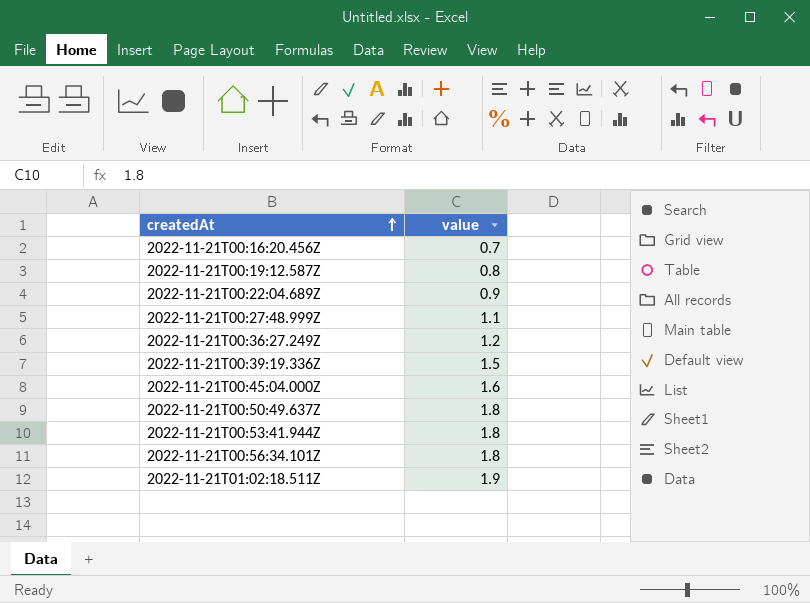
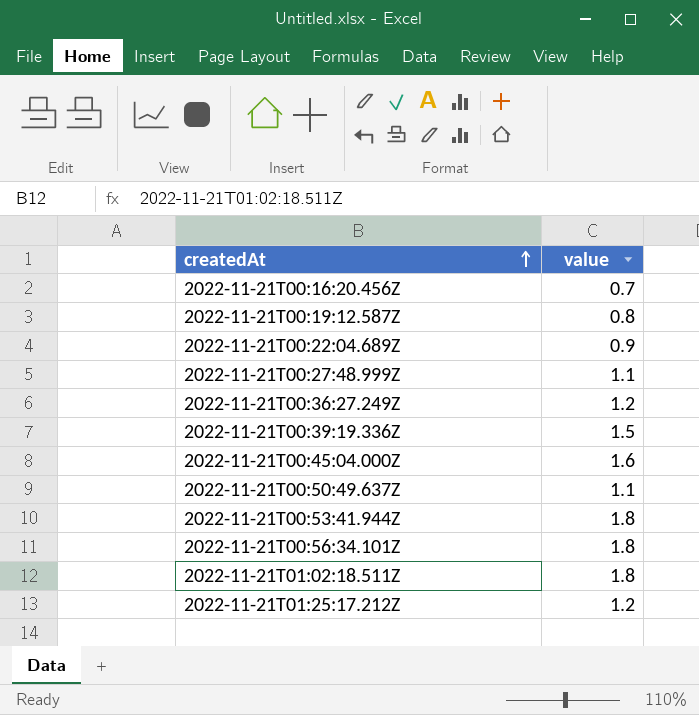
2022-11-21T00:50:49.637Z | value: 1.8 -> 1.1
2022-11-21T01:02:18.511Z | value: 1.9 -> 1.8
row 2022-11-21T01:25:17.212Z: none -> 1.2

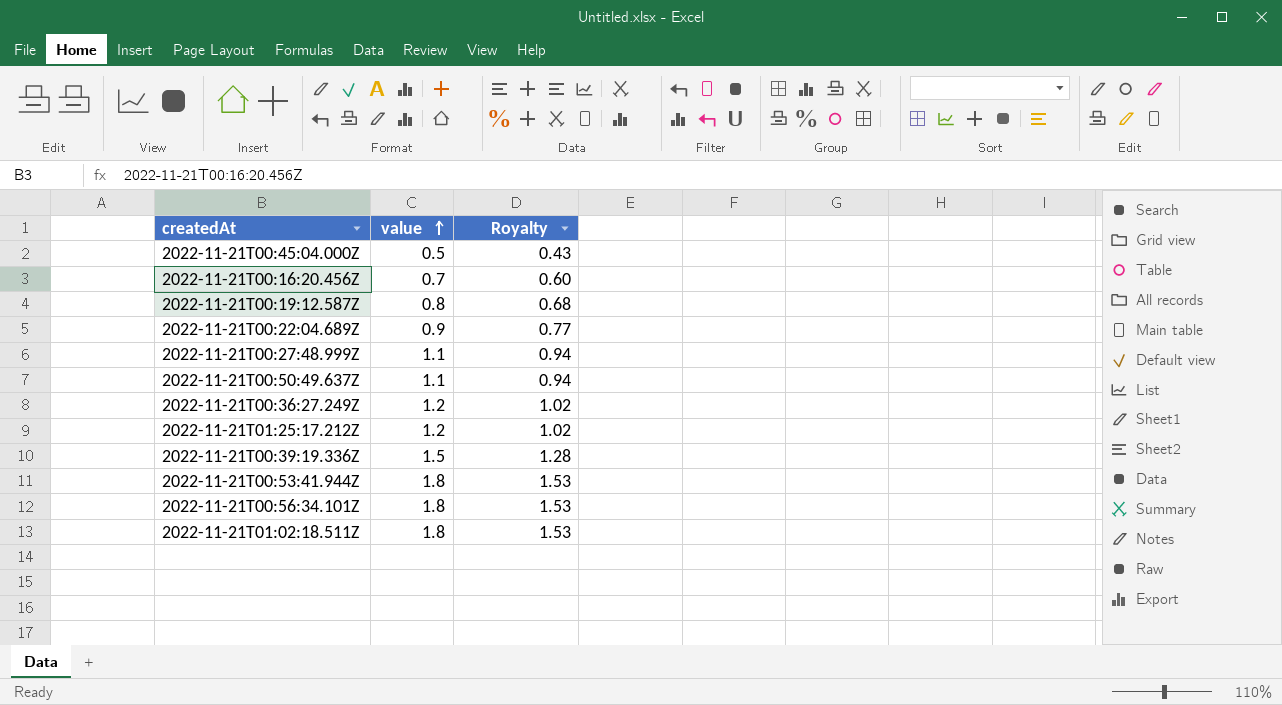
row order: createdAt ascending -> value ascending
column Royalty | formula: none -> [value] * 0.85
2022-11-21T00:45:04.000Z | value: 1.6 -> 0.5

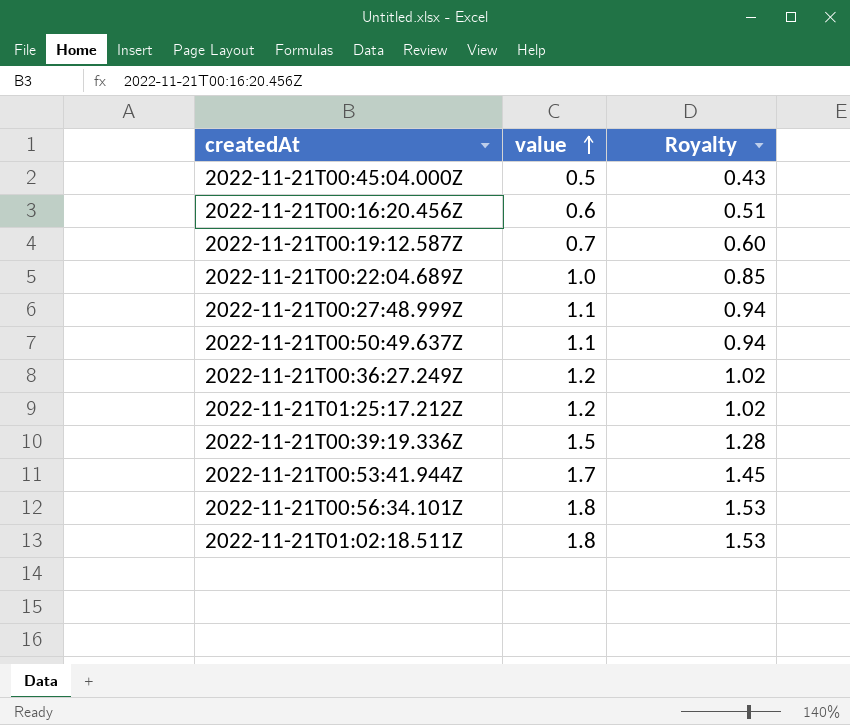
2022-11-21T00:16:20.456Z | value: 0.7 -> 0.6
2022-11-21T00:16:20.456Z | Royalty: 0.60 -> 0.51
2022-11-21T00:19:12.587Z | value: 0.8 -> 0.7
2022-11-21T00:19:12.587Z | Royalty: 0.68 -> 0.60
2022-11-21T00:22:04.689Z | value: 0.9 -> 1.0
2022-11-21T00:22:04.689Z | Royalty: 0.77 -> 0.85
2022-11-21T00:53:41.944Z | value: 1.8 -> 1.7
2022-11-21T00:53:41.944Z | Royalty: 1.53 -> 1.45

